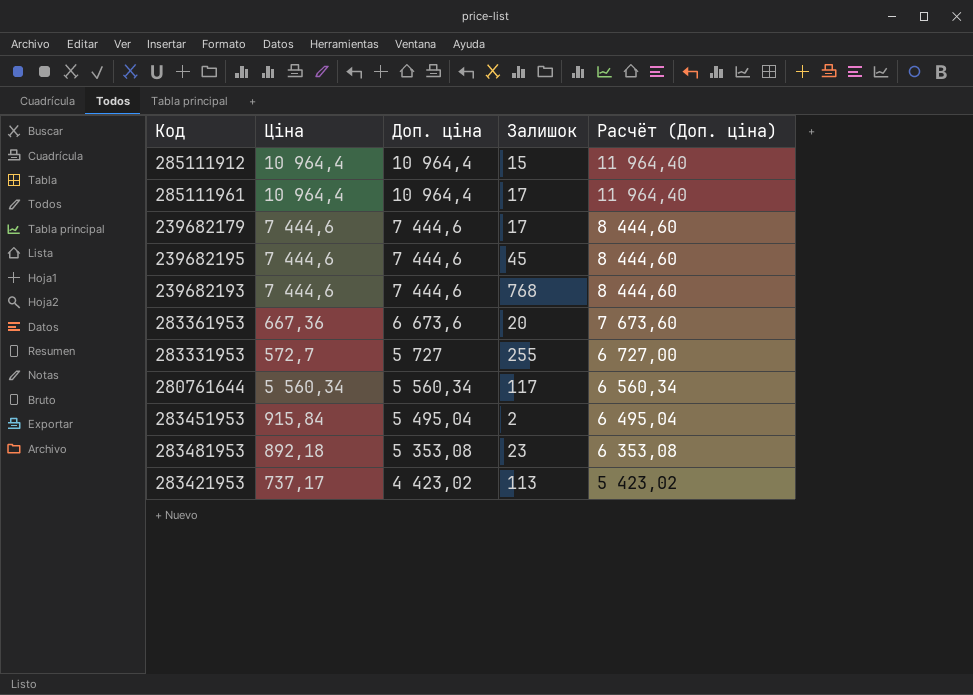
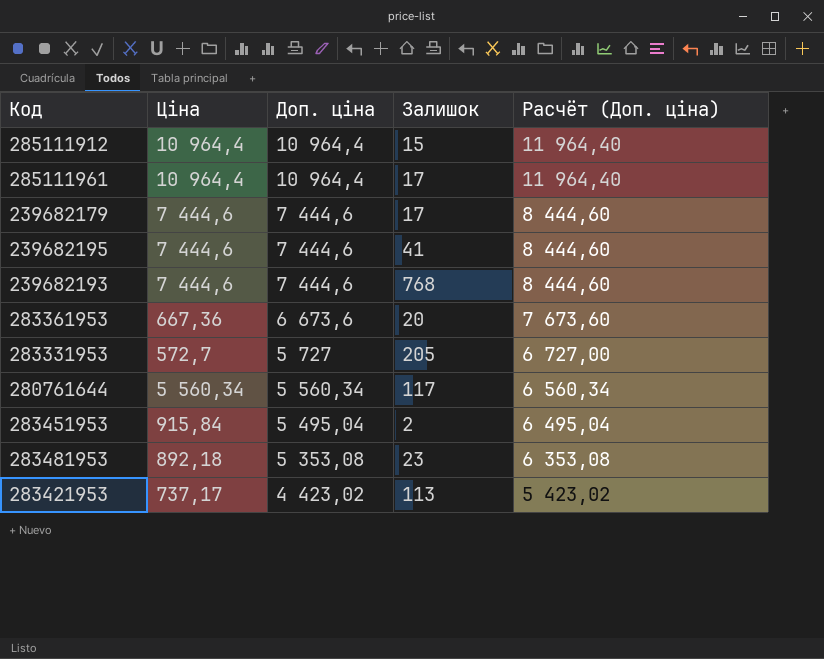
239682195 | Залишок: 45 -> 41
283331953 | Залишок: 255 -> 205

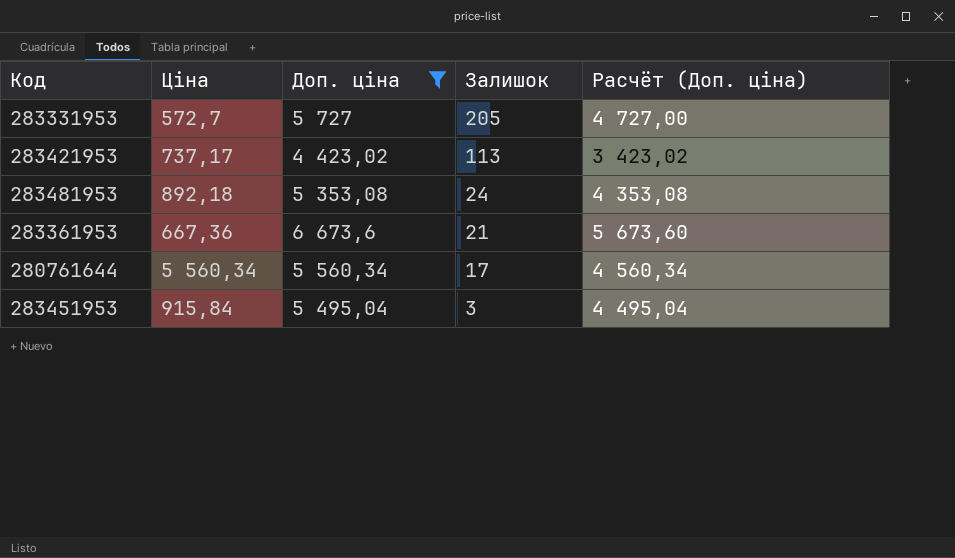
filter: none -> Доп. ціна <= 6 673,6
row order: Доп. ціна descending -> Залишок descending
column Расчёт (Доп. ціна) | formula: [Доп. ціна] + 1000 -> [Доп. ціна] - 1000
283481953 | Залишок: 23 -> 24
283361953 | Залишок: 20 -> 21
280761644 | Залишок: 117 -> 17
283451953 | Залишок: 2 -> 3

